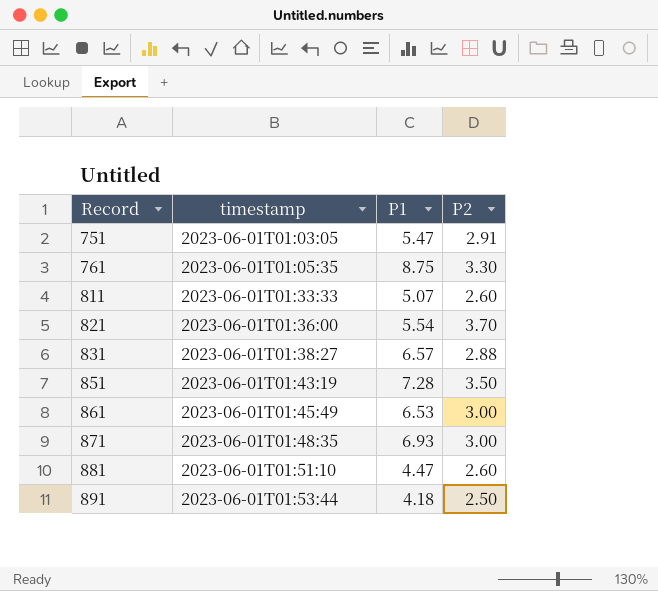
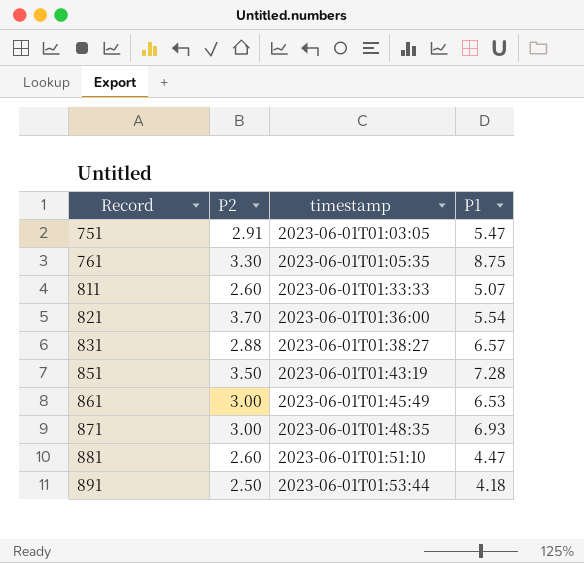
column P2 | position: 4 -> 2

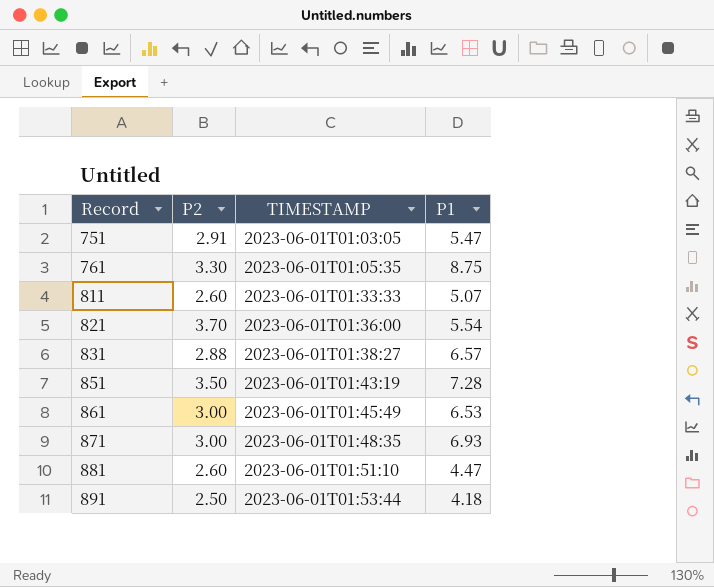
column name: timestamp -> TIMESTAMP

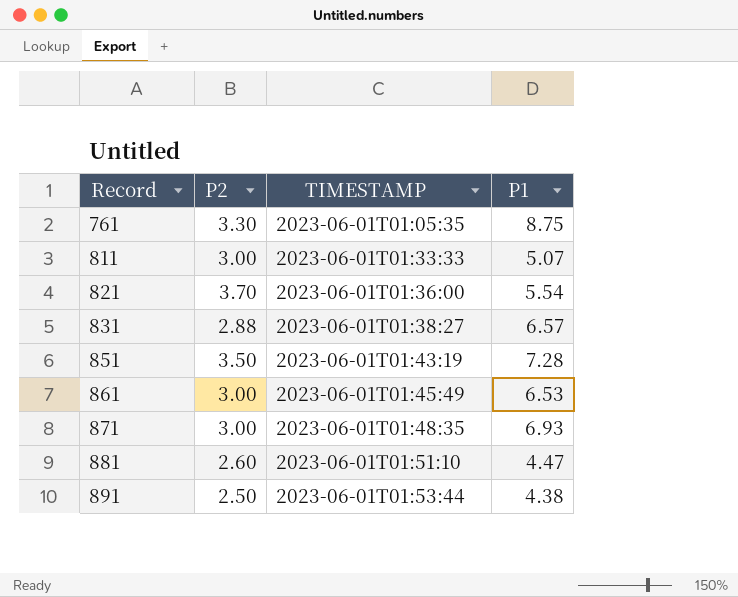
row 751: 2.91 | 2023-06-01T01:03:05 | 5.47 -> none
811 | P2: 2.60 -> 3.00
891 | P1: 4.18 -> 4.38

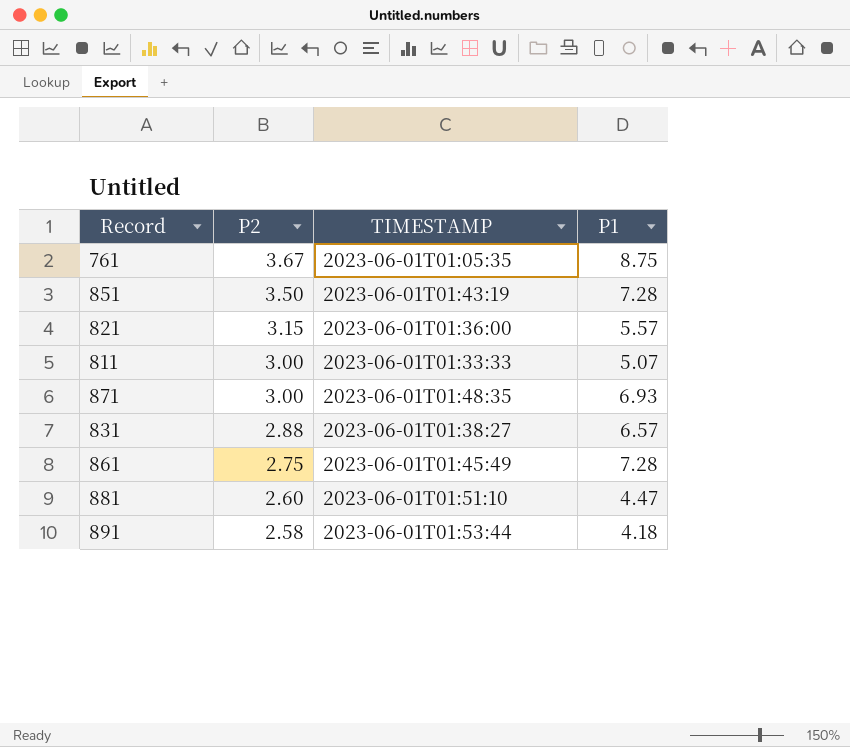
row order: Record ascending -> P2 descending
761 | P2: 3.30 -> 3.67
821 | P2: 3.70 -> 3.15
821 | P1: 5.54 -> 5.57
861 | P2: 3.00 -> 2.75
861 | P1: 6.53 -> 7.28
891 | P2: 2.50 -> 2.58
891 | P1: 4.38 -> 4.18

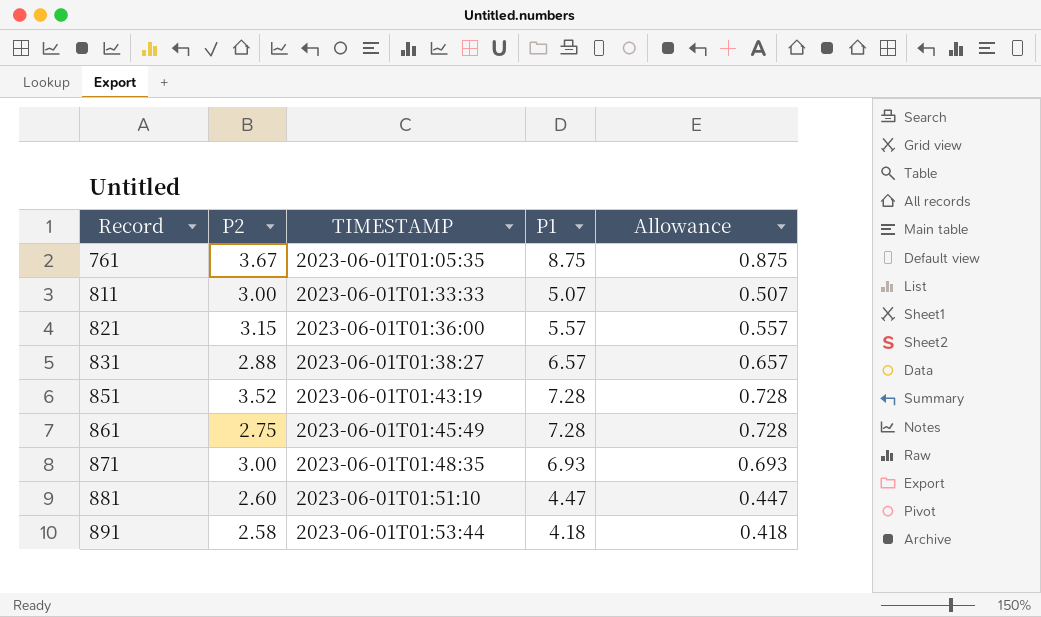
row order: P2 descending -> Record ascending
column Allowance | formula: none -> [P1] * 0.1
851 | P2: 3.50 -> 3.52

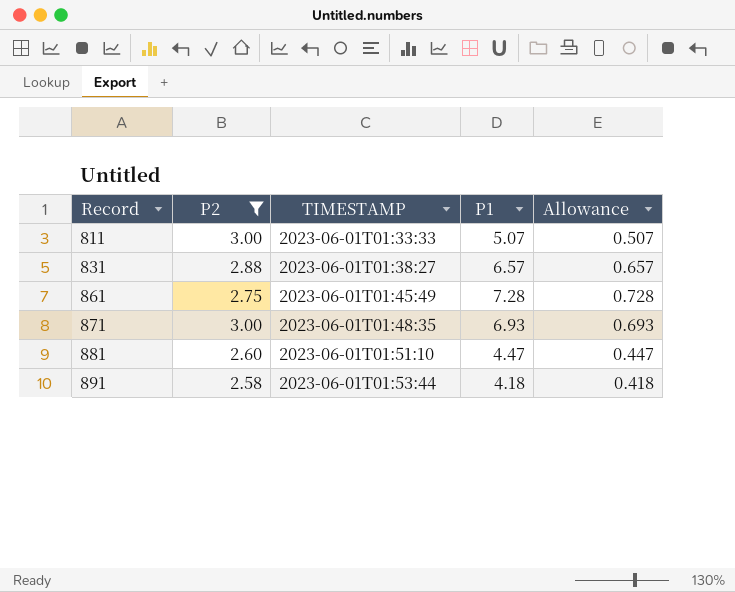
filter: none -> P2 <= 3.00

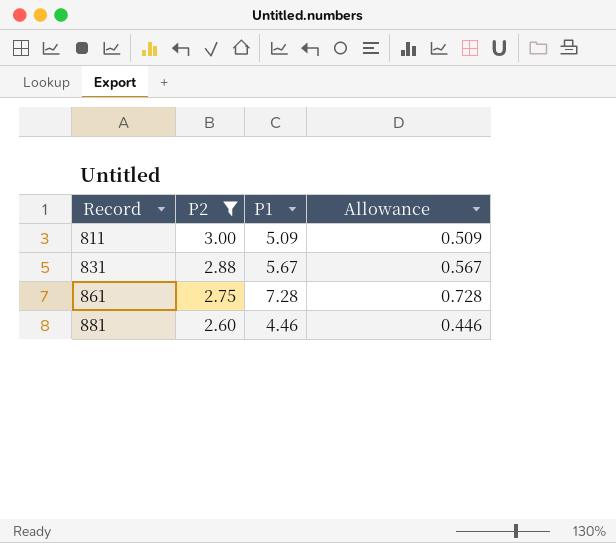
column TIMESTAMP | position: 3 -> none
row 871: 3.00 | 2023-06-01T01:48:35 | 6.93 | 0.693 -> none
row 891: 2.58 | 2023-06-01T01:53:44 | 4.18 | 0.418 -> none
811 | P1: 5.07 -> 5.09
811 | Allowance: 0.507 -> 0.509
831 | P1: 6.57 -> 5.67
831 | Allowance: 0.657 -> 0.567
881 | P1: 4.47 -> 4.46
881 | Allowance: 0.447 -> 0.446

